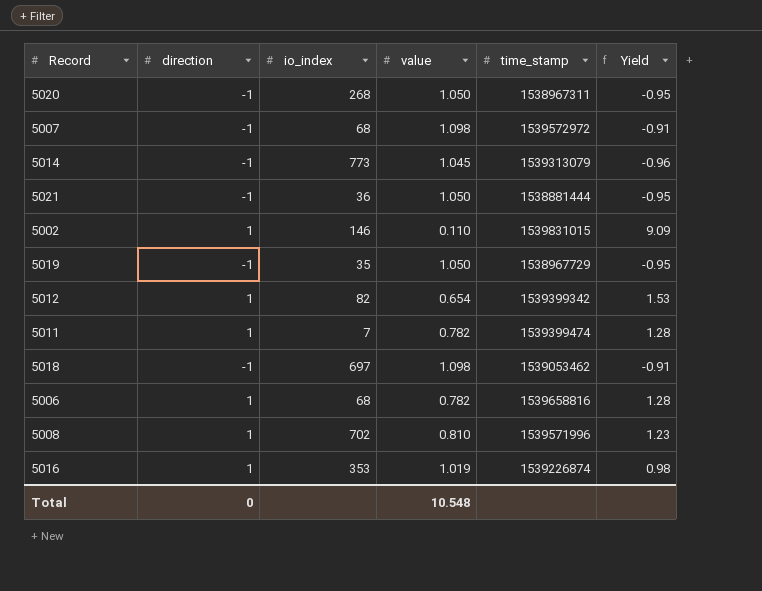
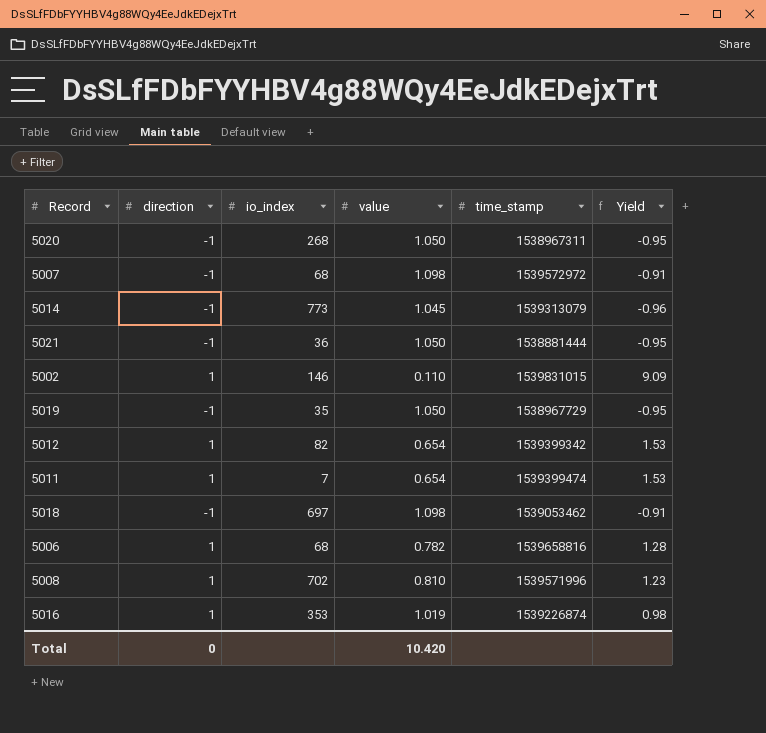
5011 | value: 0.782 -> 0.654
5011 | Yield: 1.28 -> 1.53
Total | value: 10.548 -> 10.420

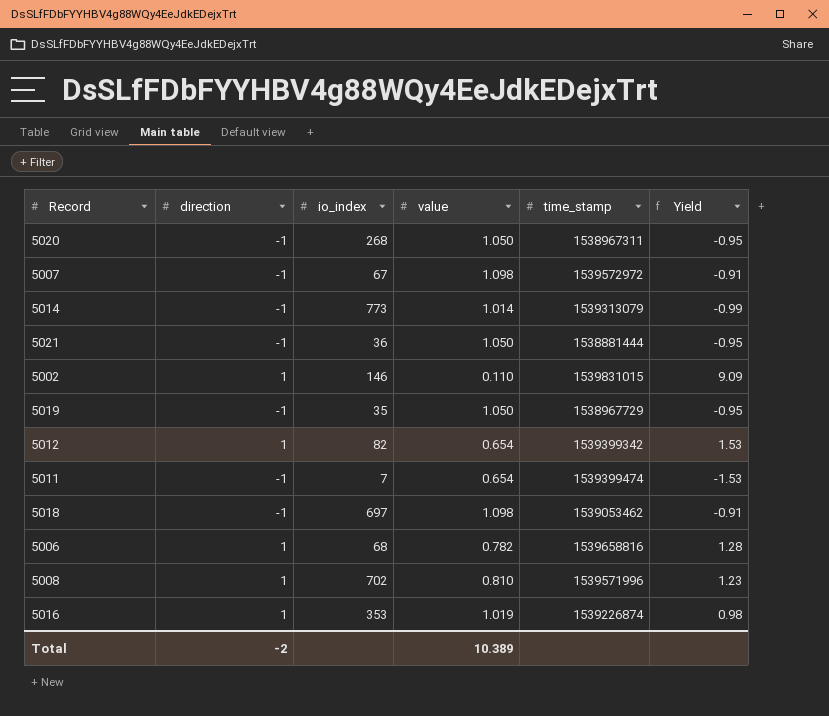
5007 | io_index: 68 -> 67
5014 | value: 1.045 -> 1.014
5014 | Yield: -0.96 -> -0.99
5011 | direction: 1 -> -1
5011 | Yield: 1.53 -> -1.53
Total | direction: 0 -> -2
Total | value: 10.420 -> 10.389

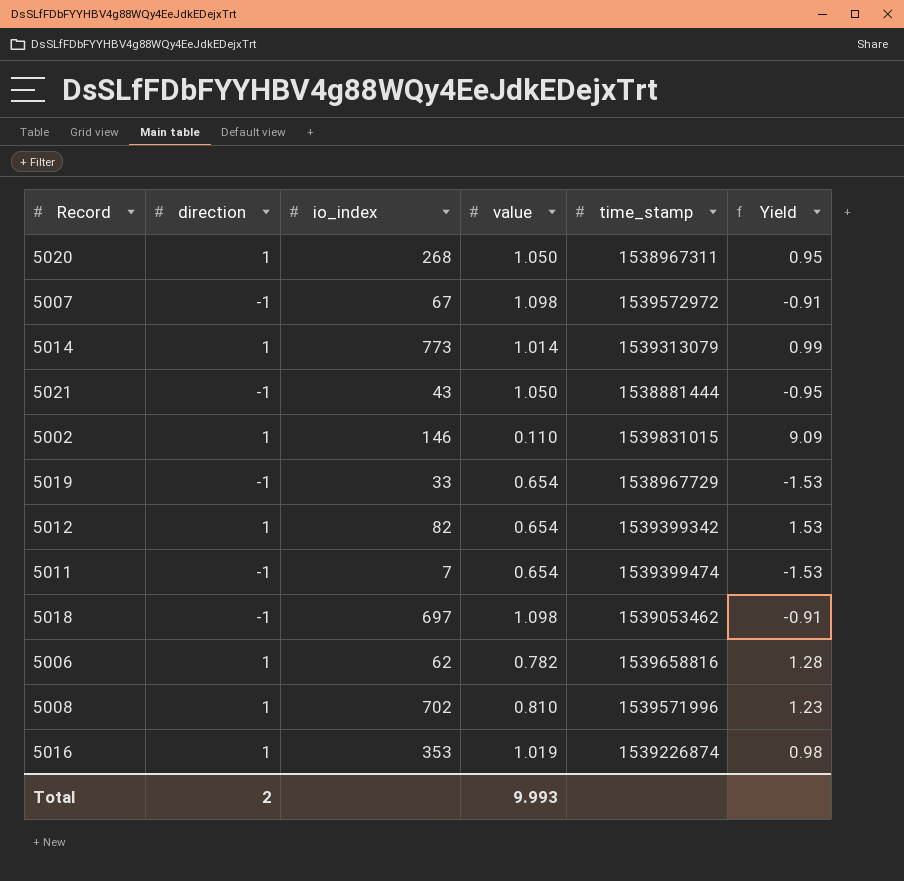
5020 | direction: -1 -> 1
5020 | Yield: -0.95 -> 0.95
5014 | direction: -1 -> 1
5014 | Yield: -0.99 -> 0.99
5021 | io_index: 36 -> 43
5019 | io_index: 35 -> 33
5019 | value: 1.050 -> 0.654
5019 | Yield: -0.95 -> -1.53
5006 | io_index: 68 -> 62
Total | direction: -2 -> 2
Total | value: 10.389 -> 9.993

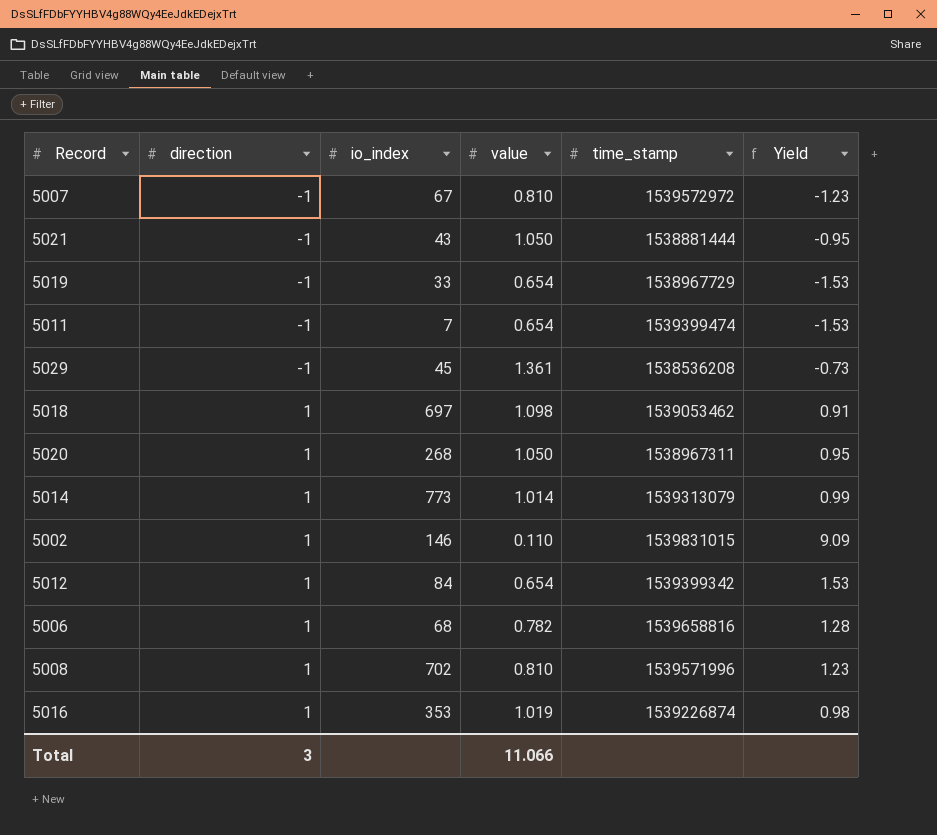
row order: none -> direction ascending
5007 | value: 1.098 -> 0.810
5007 | Yield: -0.91 -> -1.23
row 5029: none -> -1 | 45 | 1.361 | 1538536208 | -0.73
5018 | direction: -1 -> 1
5018 | Yield: -0.91 -> 0.91
5012 | io_index: 82 -> 84
5006 | io_index: 62 -> 68
Total | direction: 2 -> 3
Total | value: 9.993 -> 11.066

